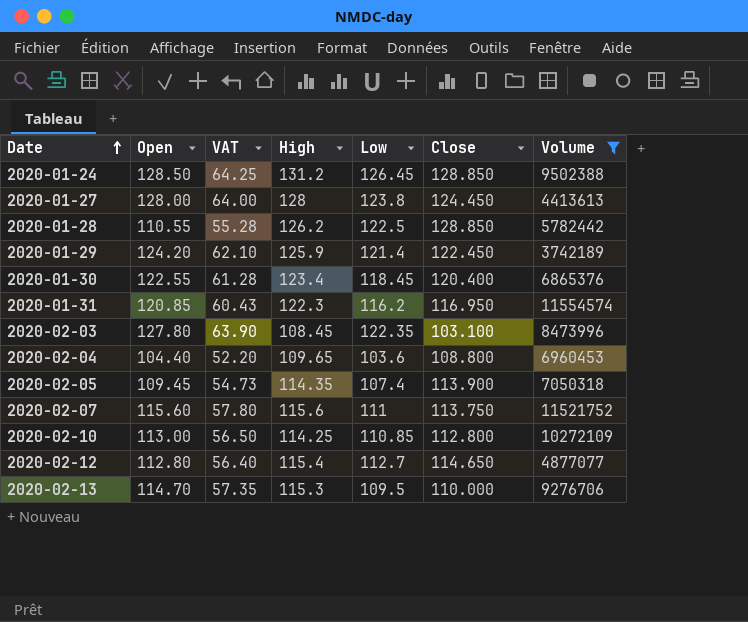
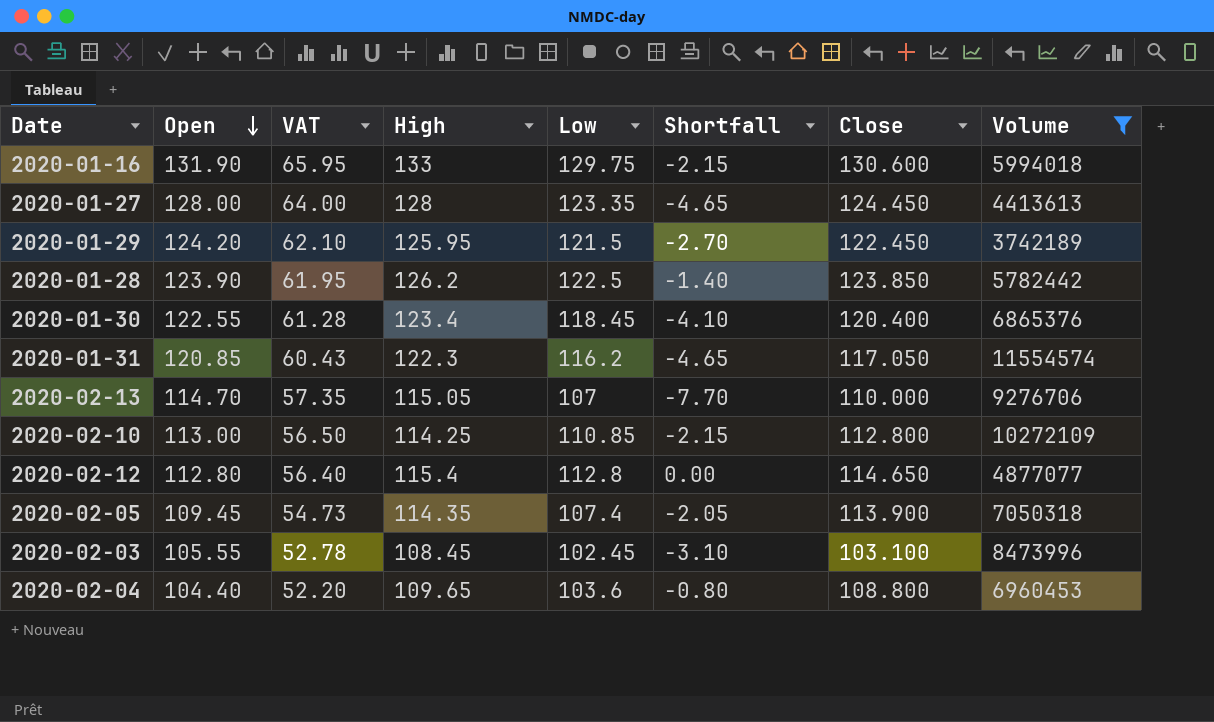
row order: Date ascending -> Open descending
column Shortfall | formula: none -> [Low] - [Open]
row 2020-01-24: 128.50 | 64.25 | 131.2 | 126.45 | 128.850 | 9502388 -> none
row 2020-02-07: 115.60 | 57.80 | 115.6 | 111 | 113.750 | 11521752 -> none
row 2020-01-16: none -> 131.90 | 65.95 | 133 | 129.75 | -2.15 | 130.600 | 5994018
2020-01-27 | Low: 123.8 -> 123.35
2020-01-29 | High: 125.9 -> 125.95
2020-01-29 | Low: 121.4 -> 121.5
2020-01-28 | Open: 110.55 -> 123.90
2020-01-28 | VAT: 55.28 -> 61.95
2020-01-28 | Close: 128.850 -> 123.850
2020-01-31 | Close: 116.950 -> 117.050
2020-02-13 | High: 115.3 -> 115.05
2020-02-13 | Low: 109.5 -> 107
2020-02-12 | Low: 112.7 -> 112.8
2020-02-03 | Open: 127.80 -> 105.55
2020-02-03 | VAT: 63.90 -> 52.78
2020-02-03 | Low: 122.35 -> 102.45

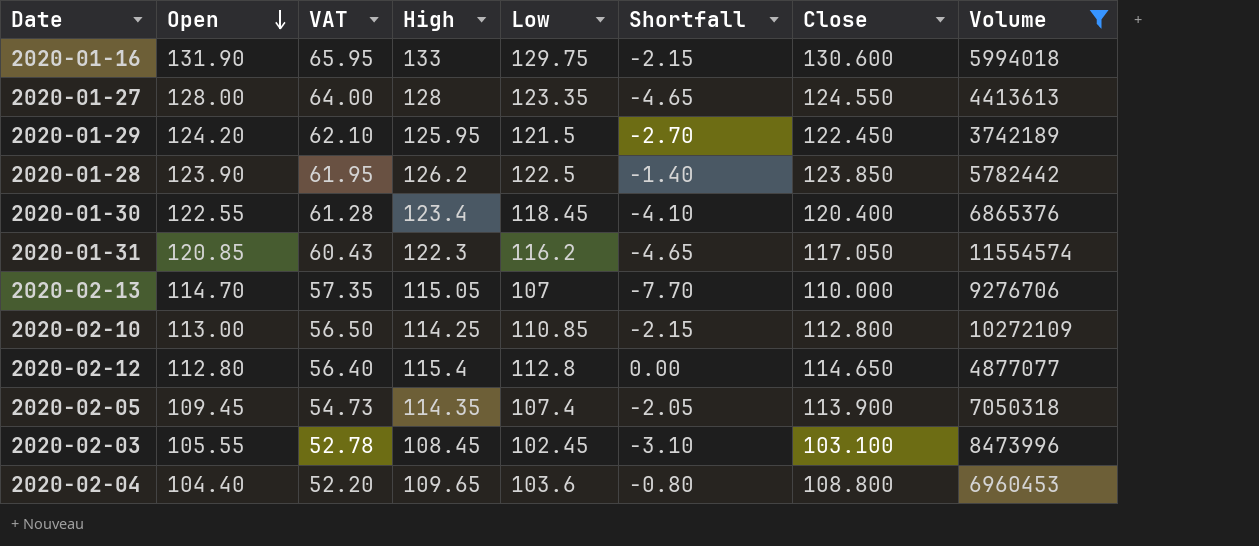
2020-01-27 | Close: 124.450 -> 124.550

